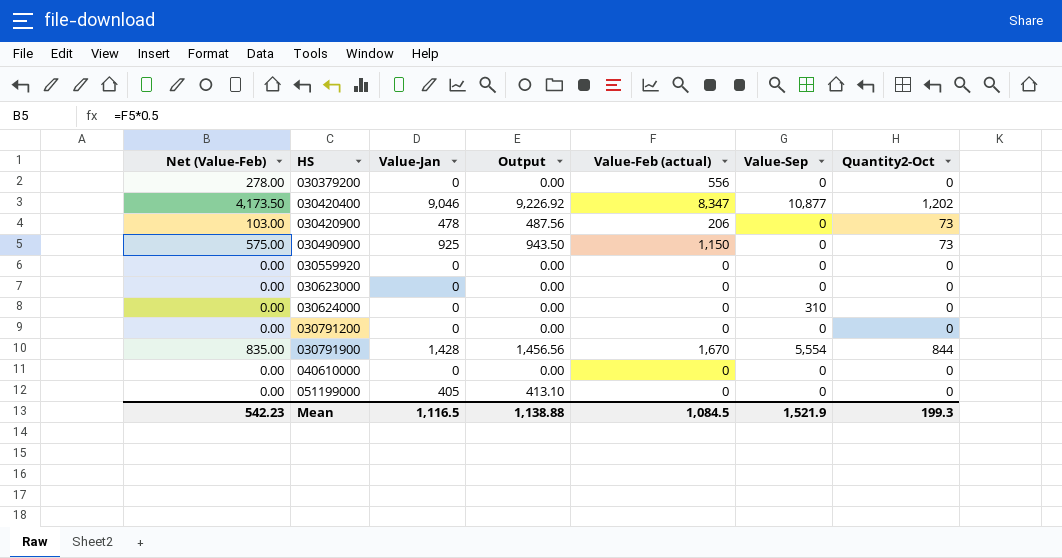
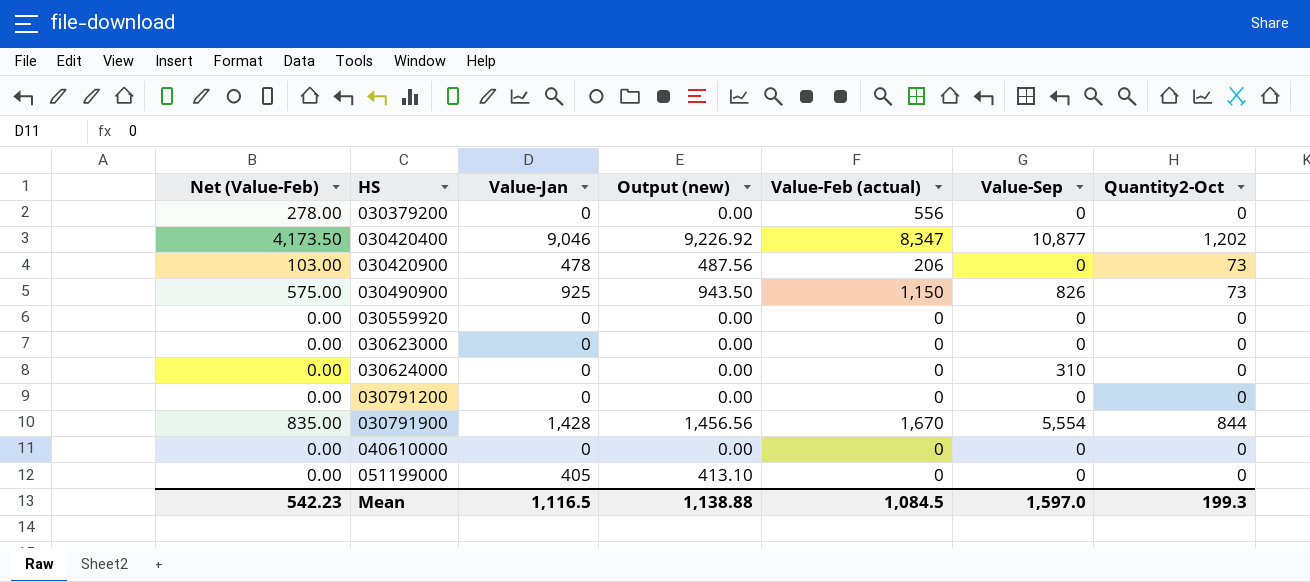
column name: Output -> Output (new)
030490900 | Value-Sep: 0 -> 826
Mean | Value-Sep: 1,521.9 -> 1,597.0

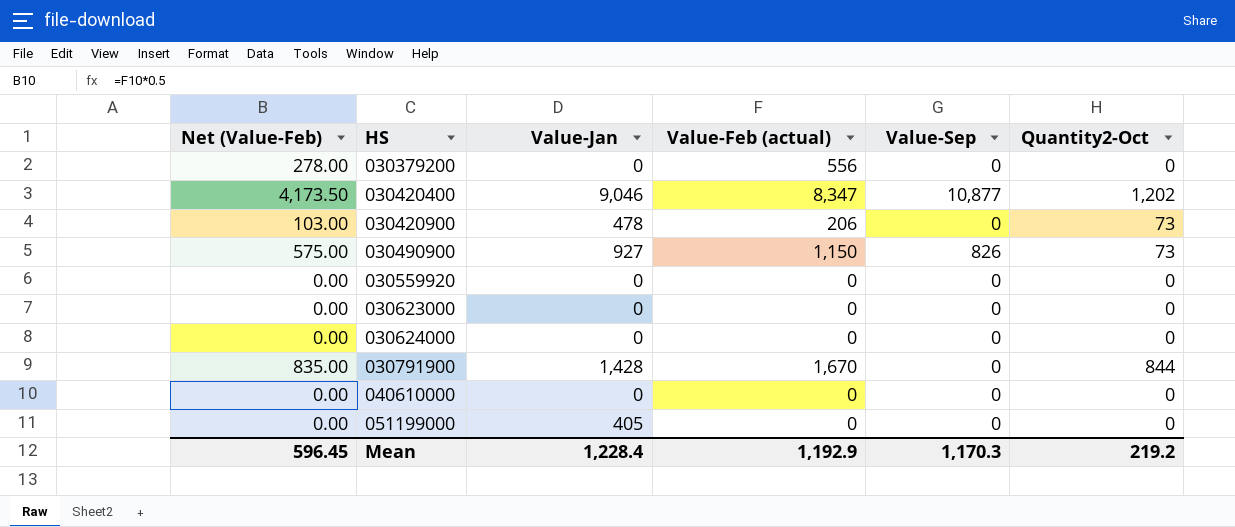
column Output (new) | formula: [Value-Jan] * 1.02 -> none
row 030791200: 0.00 | 0 | 0.00 | 0 | 0 | 0 -> none
030490900 | Value-Jan: 925 -> 927
030624000 | Value-Sep: 310 -> 0
030791900 | Value-Sep: 5,554 -> 0
Mean | Net (Value-Feb): 542.23 -> 596.45
Mean | Value-Jan: 1,116.5 -> 1,228.4
Mean | Value-Feb (actual): 1,084.5 -> 1,192.9
Mean | Value-Sep: 1,597.0 -> 1,170.3
Mean | Quantity2-Oct: 199.3 -> 219.2

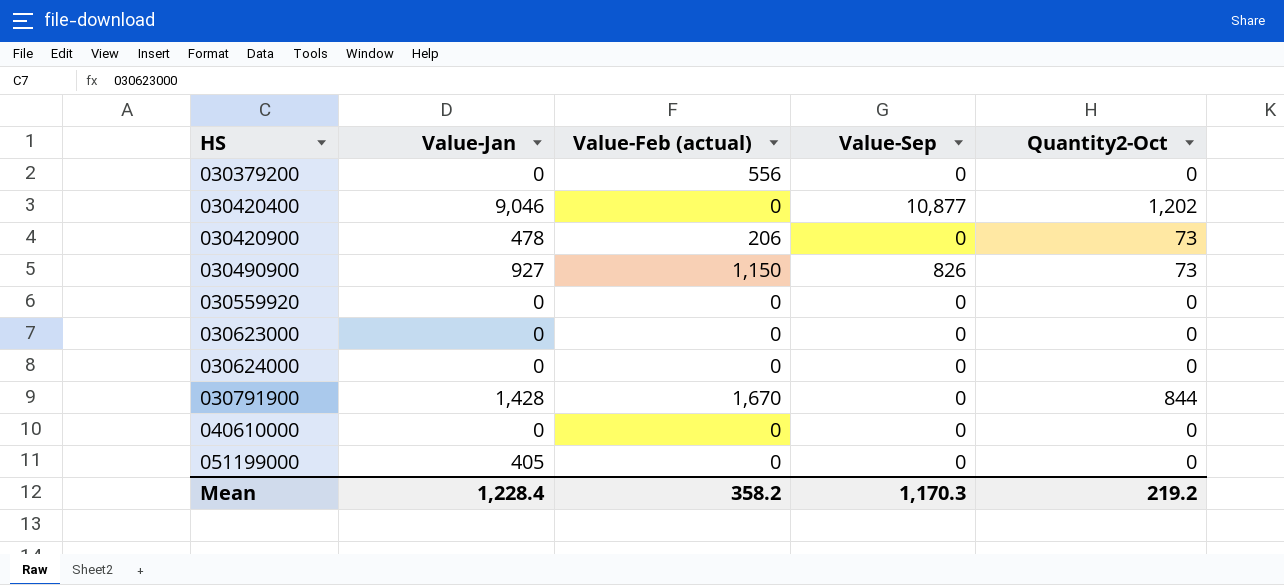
column Net (Value-Feb) | formula: [Value-Feb (actual)] * 0.5 -> none
030420400 | Value-Feb (actual): 8,347 -> 0
Mean | Value-Feb (actual): 1,192.9 -> 358.2

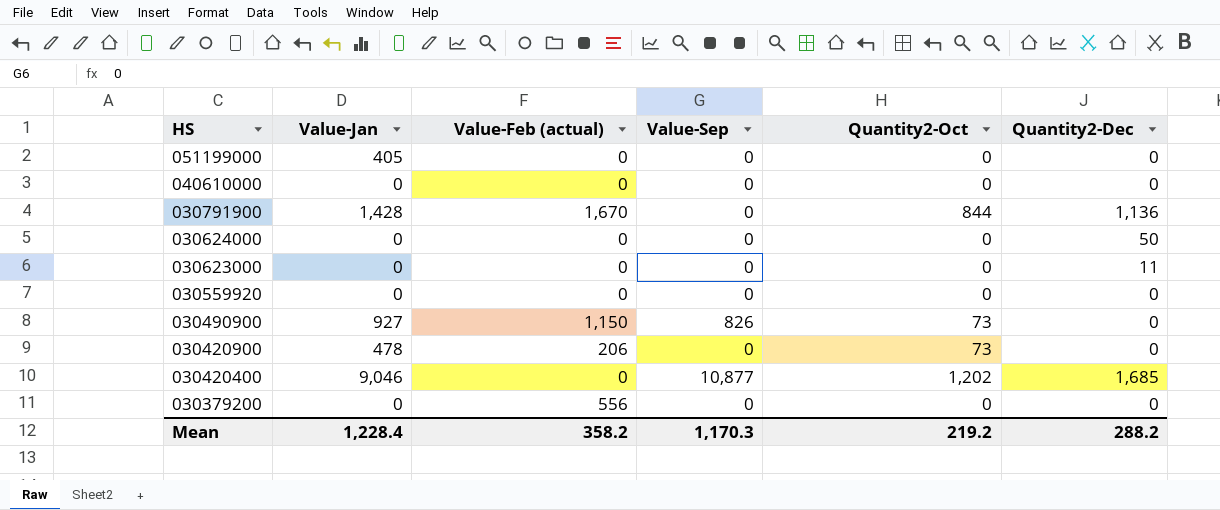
row order: HS ascending -> HS descending
column Quantity2-Dec | position: none -> 6

